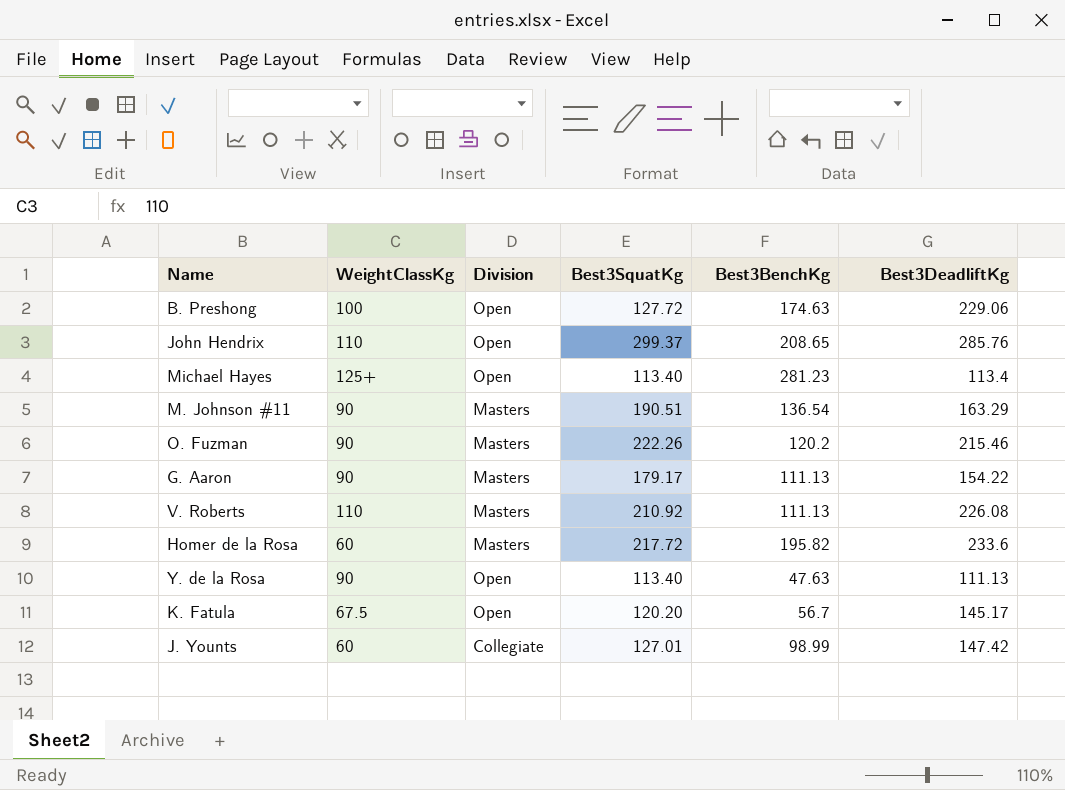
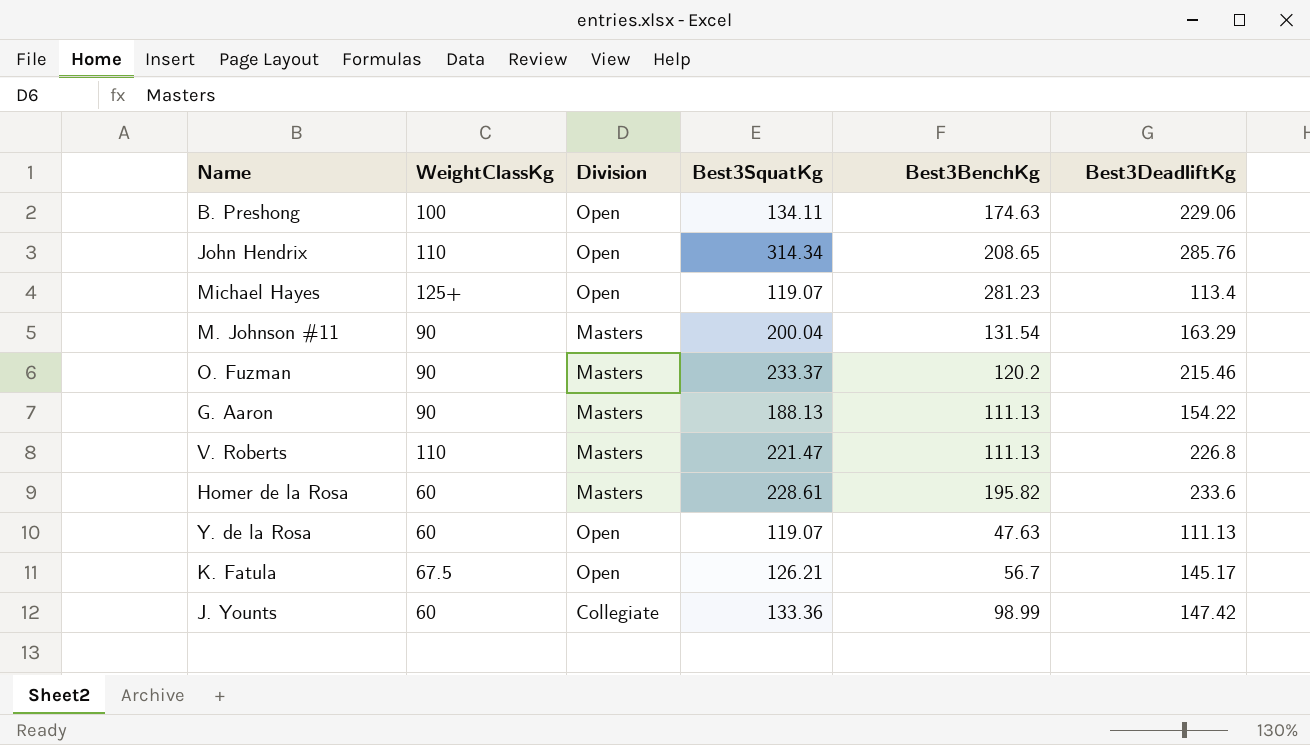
B. Preshong | Best3SquatKg: 127.72 -> 134.11
John Hendrix | Best3SquatKg: 299.37 -> 314.34
Michael Hayes | Best3SquatKg: 113.40 -> 119.07
M. Johnson #11 | Best3SquatKg: 190.51 -> 200.04
M. Johnson #11 | Best3BenchKg: 136.54 -> 131.54
O. Fuzman | Best3SquatKg: 222.26 -> 233.37
G. Aaron | Best3SquatKg: 179.17 -> 188.13
V. Roberts | Best3SquatKg: 210.92 -> 221.47
V. Roberts | Best3DeadliftKg: 226.08 -> 226.8
Homer de la Rosa | Best3SquatKg: 217.72 -> 228.61
Y. de la Rosa | WeightClassKg: 90 -> 60
Y. de la Rosa | Best3SquatKg: 113.40 -> 119.07
K. Fatula | Best3SquatKg: 120.20 -> 126.21
J. Younts | Best3SquatKg: 127.01 -> 133.36

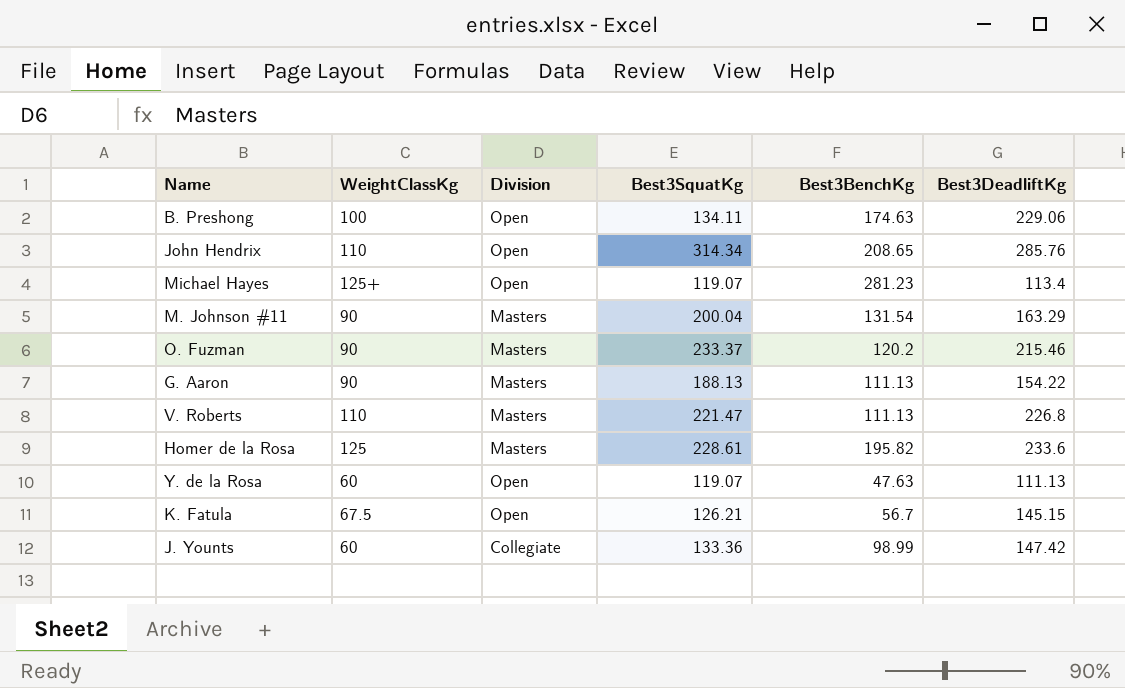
Homer de la Rosa | WeightClassKg: 60 -> 125
K. Fatula | Best3DeadliftKg: 145.17 -> 145.15

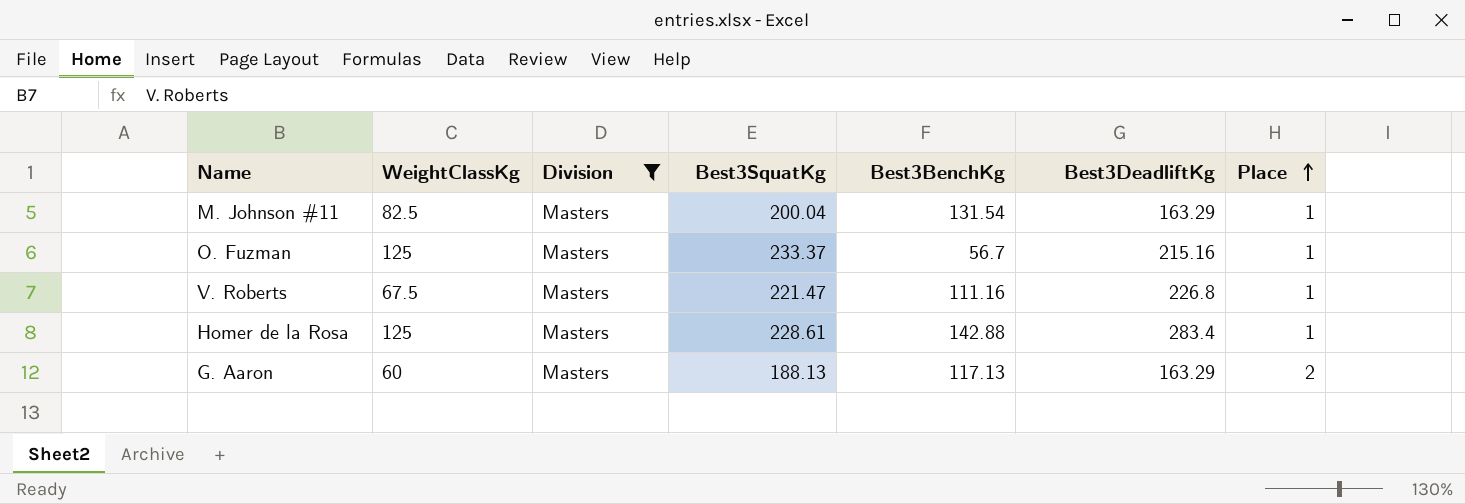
filter: none -> Division = Masters
row order: none -> Place ascending
column Place | position: none -> 7
M. Johnson #11 | WeightClassKg: 90 -> 82.5
O. Fuzman | WeightClassKg: 90 -> 125
O. Fuzman | Best3BenchKg: 120.2 -> 56.7
O. Fuzman | Best3DeadliftKg: 215.46 -> 215.16
V. Roberts | WeightClassKg: 110 -> 67.5
V. Roberts | Best3BenchKg: 111.13 -> 111.16
Homer de la Rosa | Best3BenchKg: 195.82 -> 142.88
Homer de la Rosa | Best3DeadliftKg: 233.6 -> 283.4
G. Aaron | WeightClassKg: 90 -> 60
G. Aaron | Best3BenchKg: 111.13 -> 117.13
G. Aaron | Best3DeadliftKg: 154.22 -> 163.29

